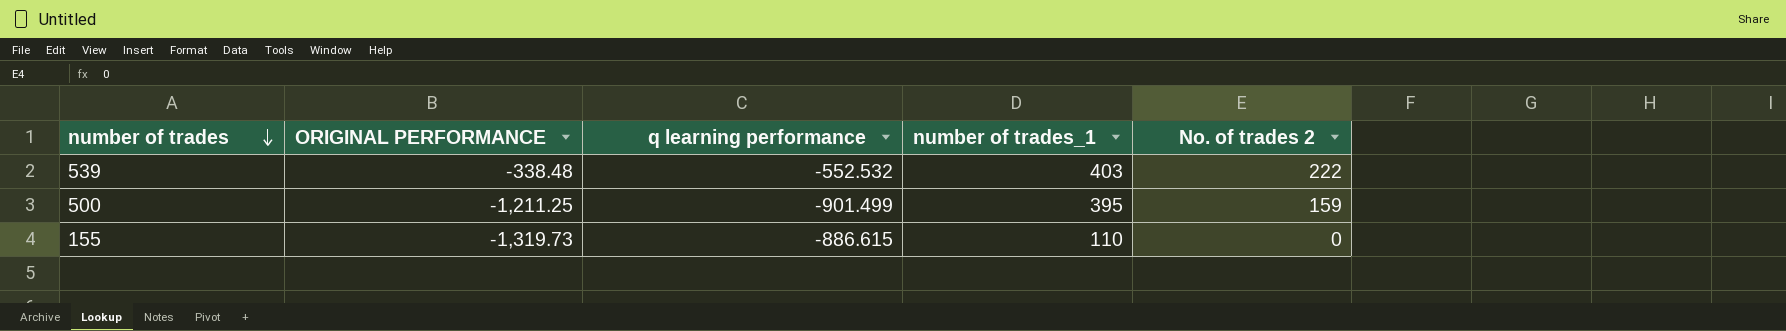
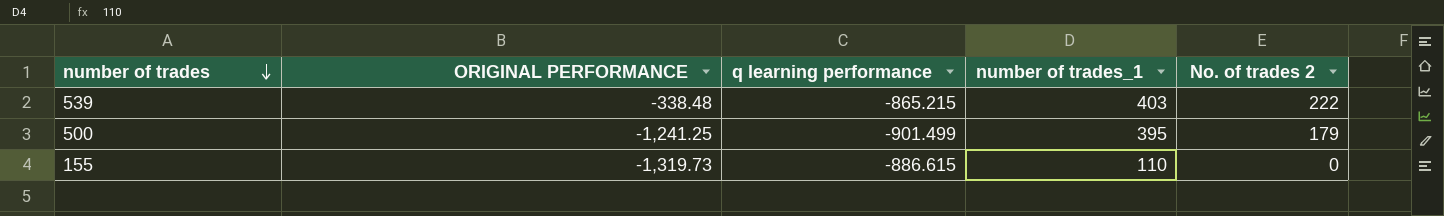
539 | q learning performance: -552.532 -> -865.215
500 | ORIGINAL PERFORMANCE: -1,211.25 -> -1,241.25
500 | No. of trades 2: 159 -> 179

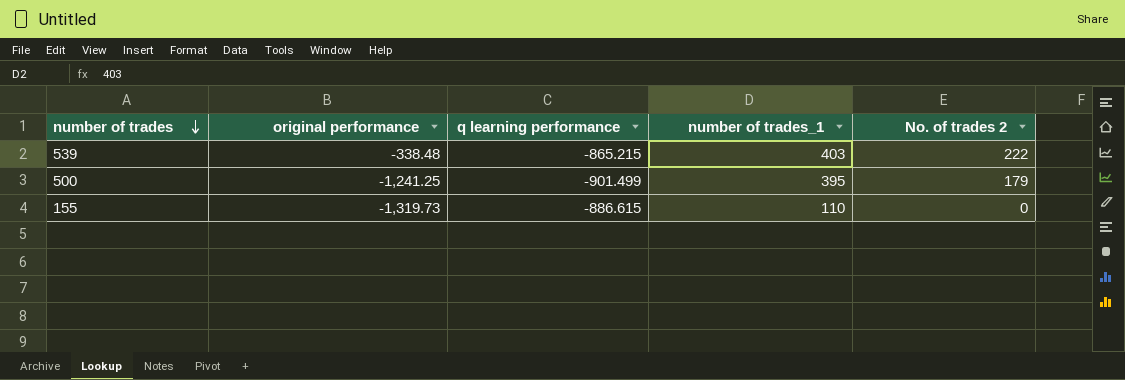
column name: ORIGINAL PERFORMANCE -> original performance

